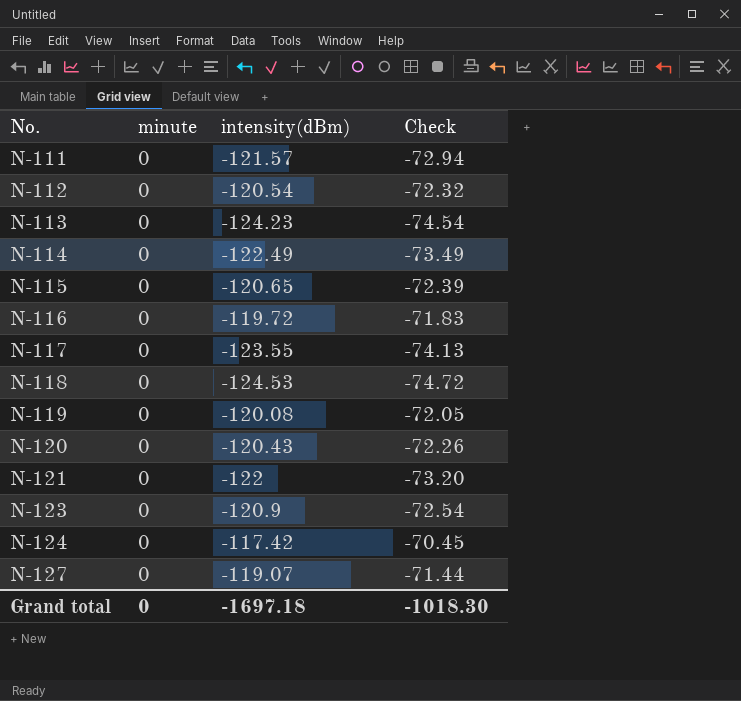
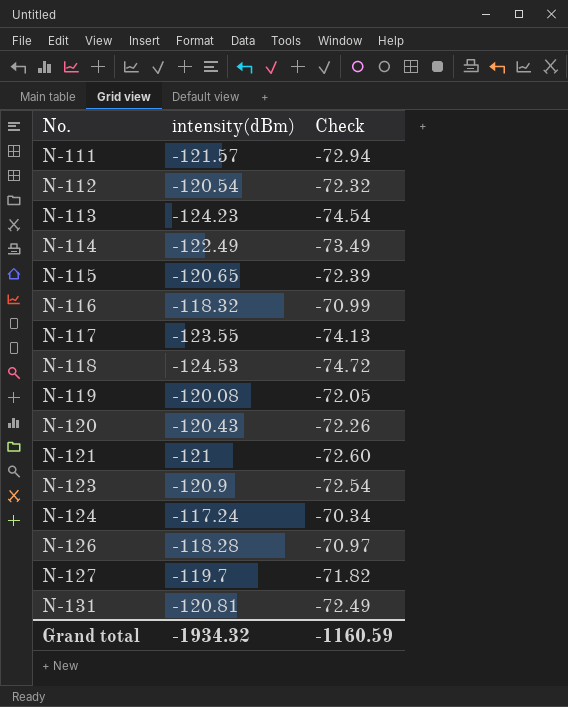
column minute | position: 2 -> none
N-116 | intensity(dBm): -119.72 -> -118.32
N-116 | Check: -71.83 -> -70.99
N-121 | intensity(dBm): -122 -> -121
N-121 | Check: -73.20 -> -72.60
N-124 | intensity(dBm): -117.42 -> -117.24
N-124 | Check: -70.45 -> -70.34
row N-126: none -> -118.28 | -70.97
N-127 | intensity(dBm): -119.07 -> -119.7
N-127 | Check: -71.44 -> -71.82
row N-131: none -> -120.81 | -72.49
Grand total | intensity(dBm): -1697.18 -> -1934.32
Grand total | Check: -1018.30 -> -1160.59

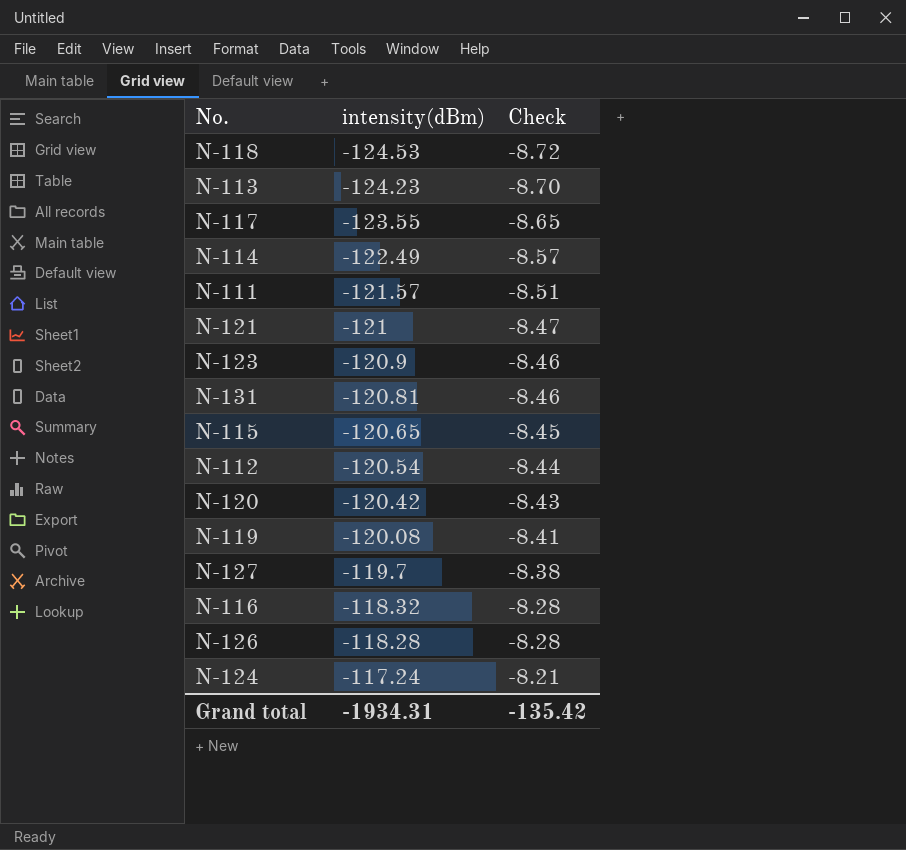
row order: No. ascending -> intensity(dBm) ascending
column Check | formula: [intensity(dBm)] * 0.6 -> [intensity(dBm)] * 0.07
N-120 | intensity(dBm): -120.43 -> -120.42
Grand total | intensity(dBm): -1934.32 -> -1934.31
Grand total | Check: -1160.59 -> -135.42

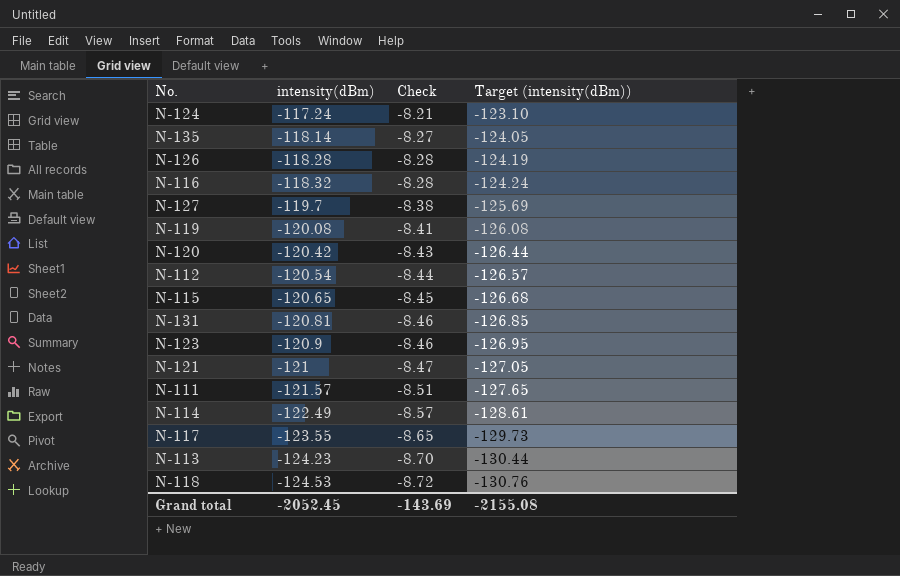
row order: intensity(dBm) ascending -> intensity(dBm) descending
column Target (intensity(dBm)) | formula: none -> [intensity(dBm)] * 1.05
row N-135: none -> -118.14 | -8.27 | -124.05
Grand total | intensity(dBm): -1934.31 -> -2052.45
Grand total | Check: -135.42 -> -143.69

